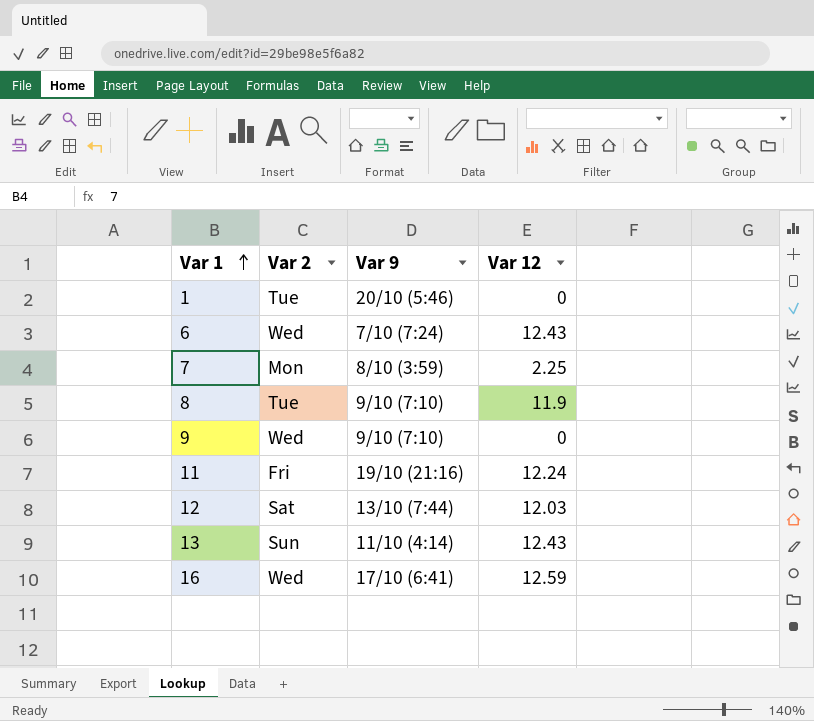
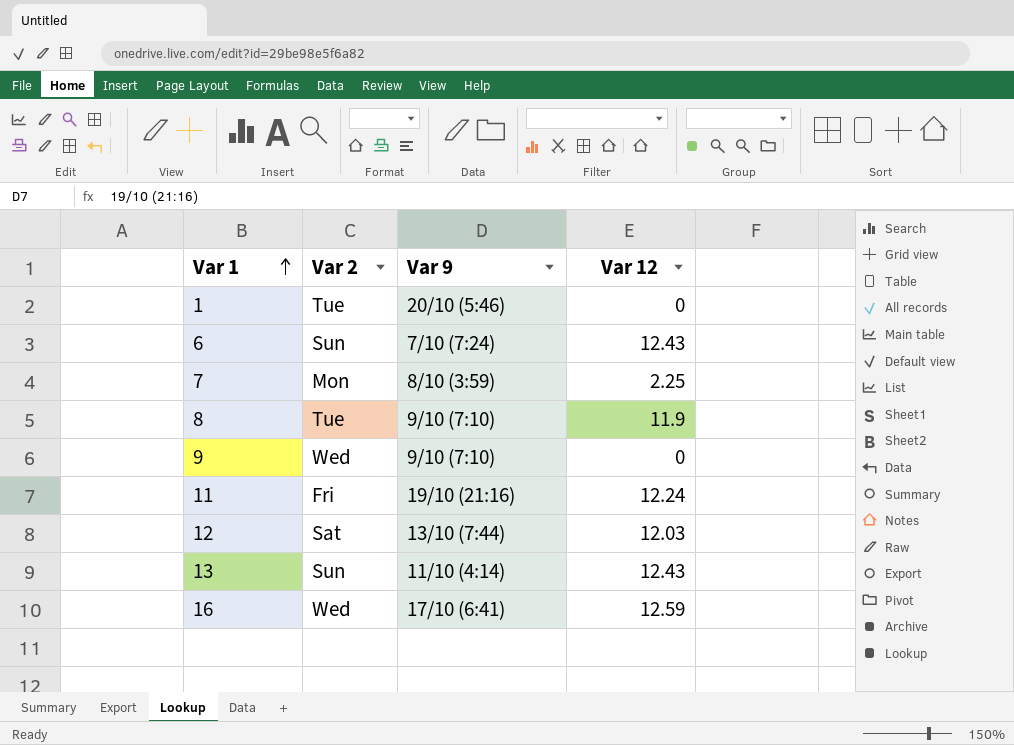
6 | Var 2: Wed -> Sun

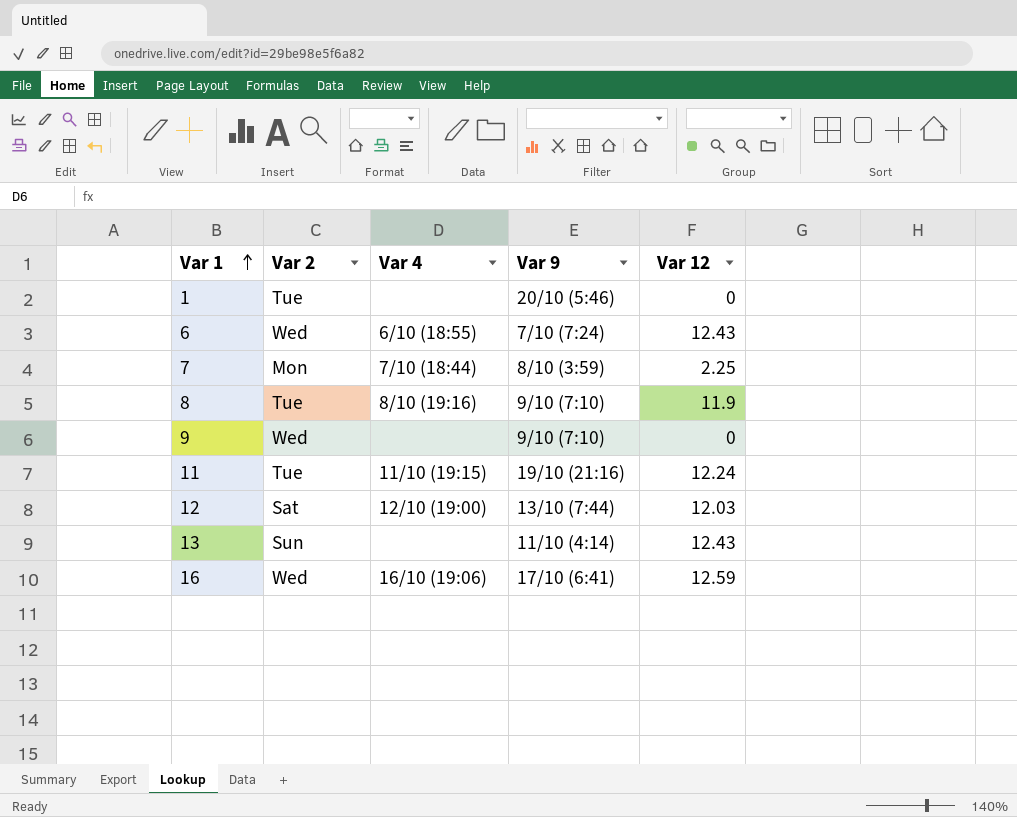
column Var 4 | position: none -> 3
6 | Var 2: Sun -> Wed
11 | Var 2: Fri -> Tue

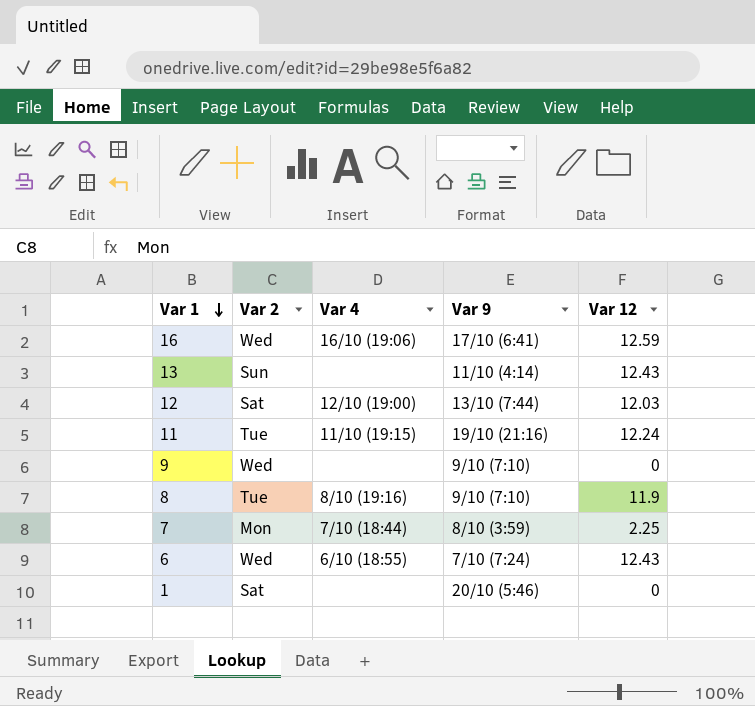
row order: Var 1 ascending -> Var 1 descending
1 | Var 2: Tue -> Sat

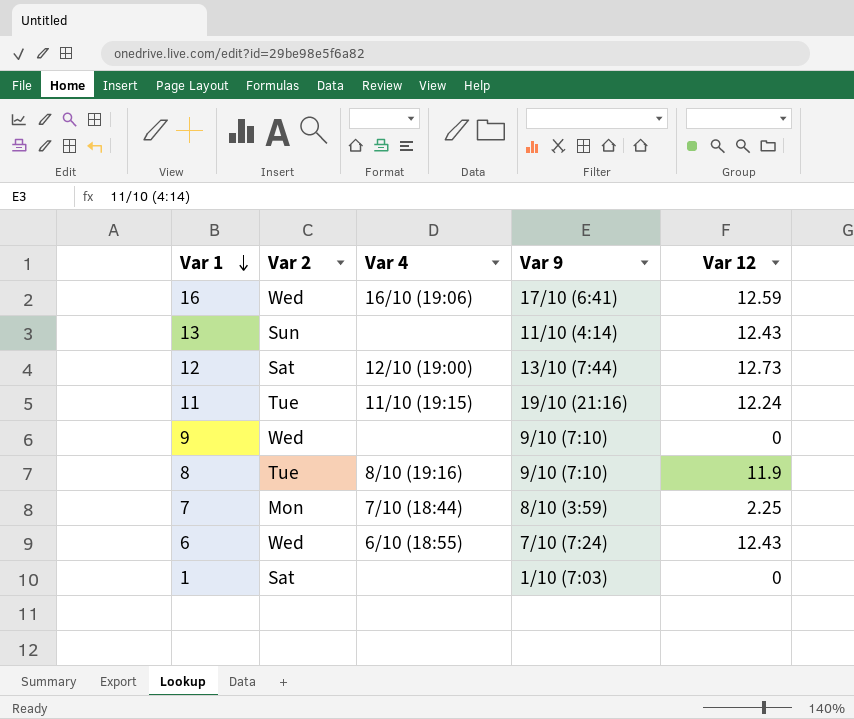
12 | Var 12: 12.03 -> 12.73
1 | Var 9: 20/10 (5:46) -> 1/10 (7:03)

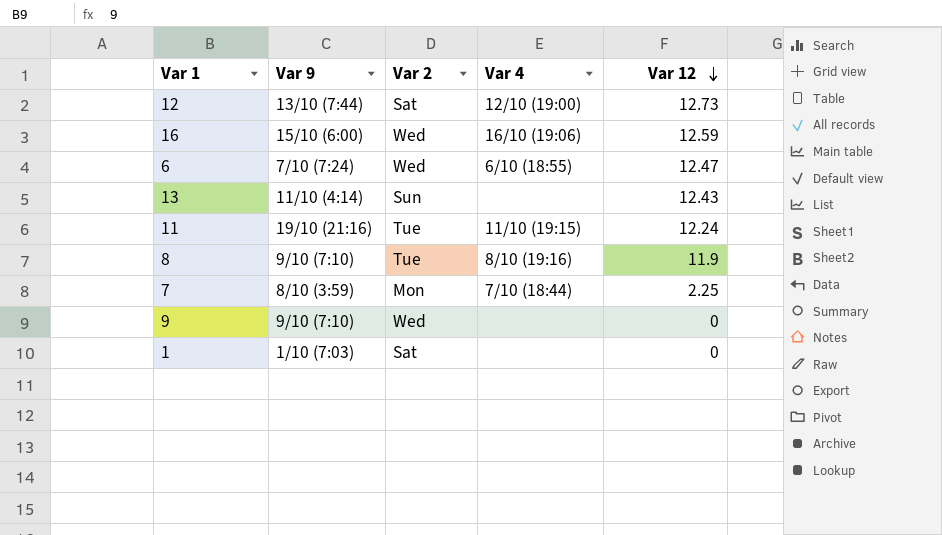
row order: Var 1 descending -> Var 12 descending
column Var 9 | position: 4 -> 2
16 | Var 9: 17/10 (6:41) -> 15/10 (6:00)
6 | Var 12: 12.43 -> 12.47

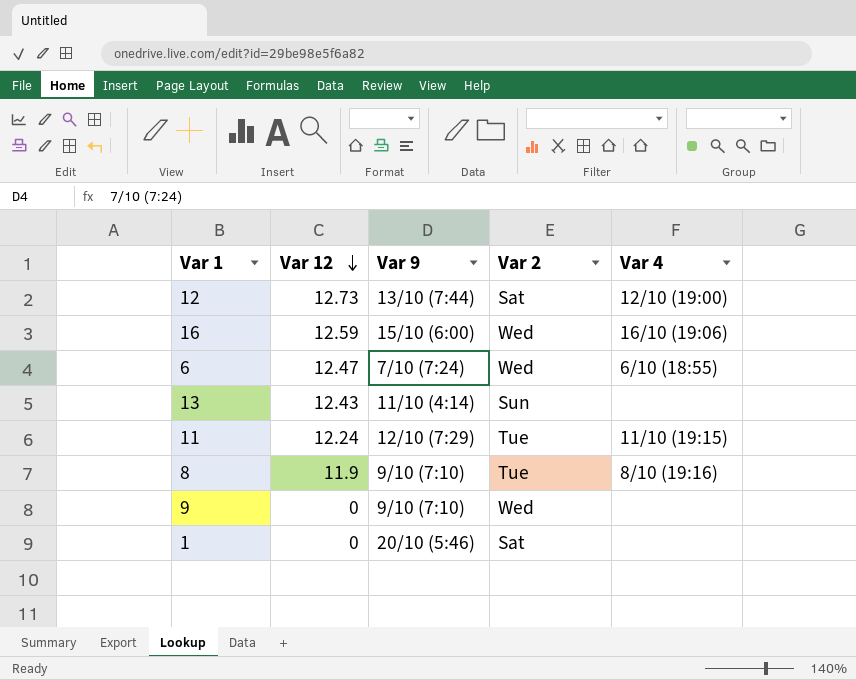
column Var 12 | position: 5 -> 2
row 7: 8/10 (3:59) | Mon | 7/10 (18:44) | 2.25 -> none
11 | Var 9: 19/10 (21:16) -> 12/10 (7:29)
1 | Var 9: 1/10 (7:03) -> 20/10 (5:46)

